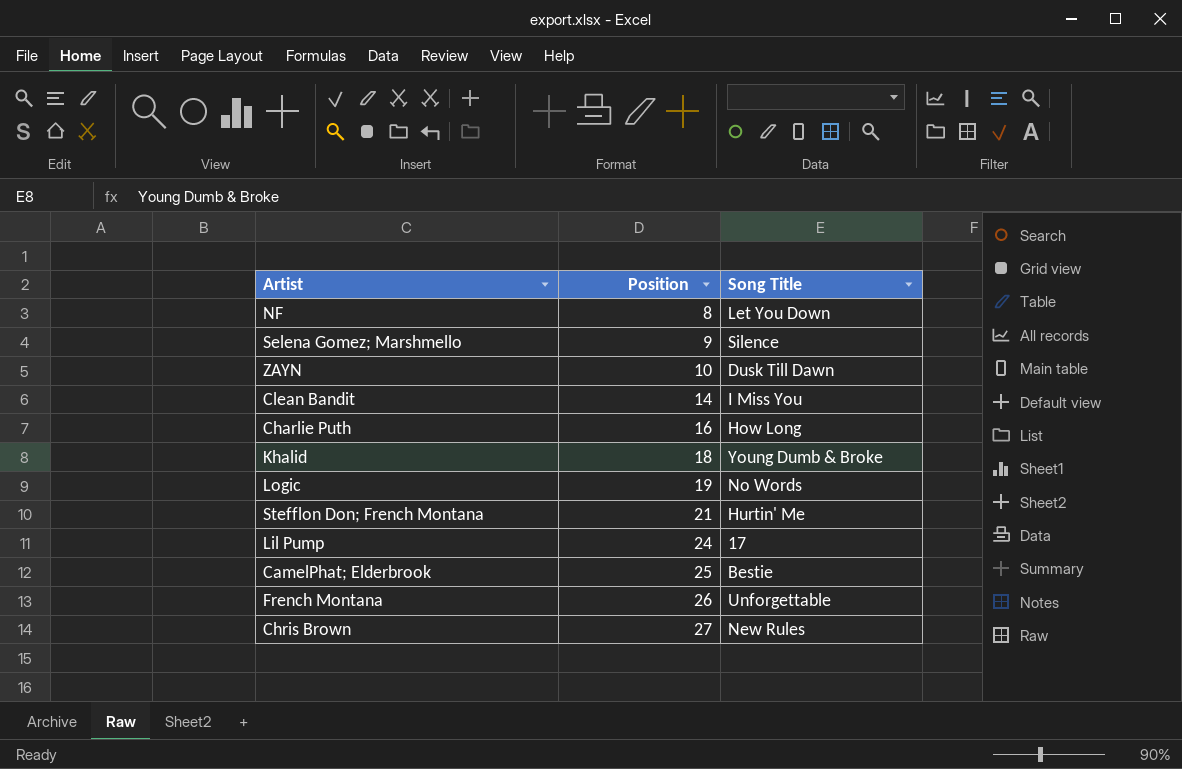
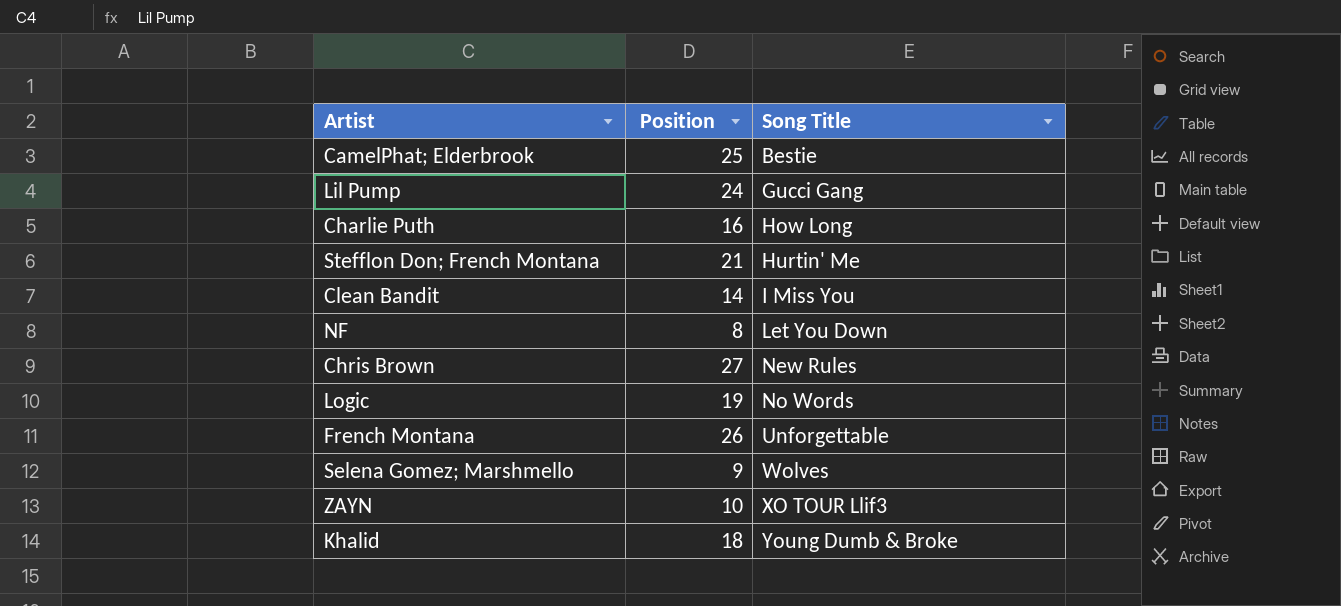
row order: Position ascending -> Song Title ascending
Lil Pump | Song Title: 17 -> Gucci Gang
Selena Gomez; Marshmello | Song Title: Silence -> Wolves
ZAYN | Song Title: Dusk Till Dawn -> XO TOUR Llif3

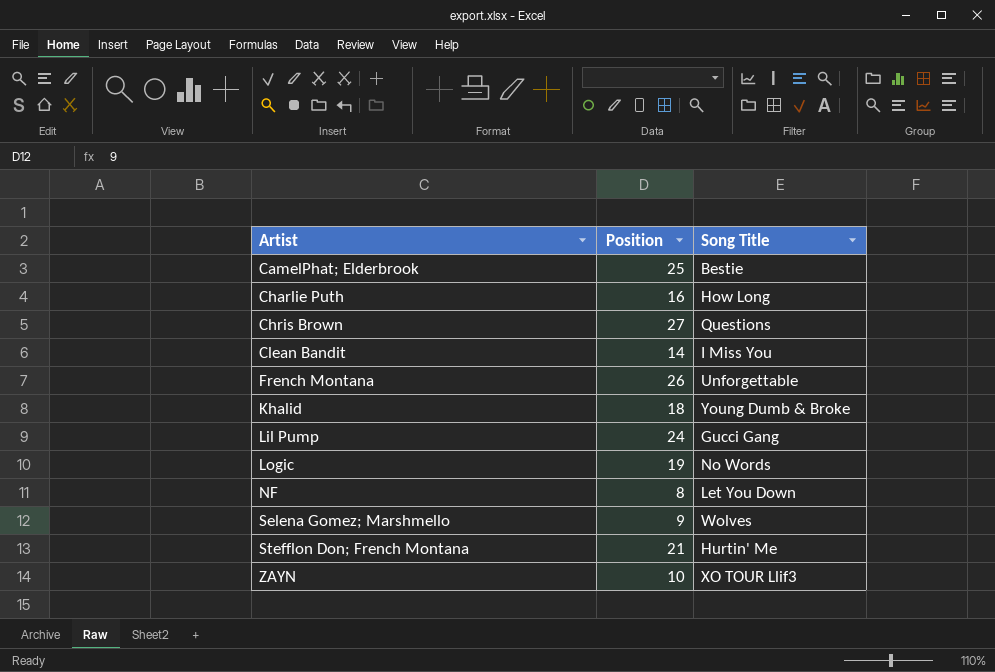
row order: Song Title ascending -> Artist ascending
Chris Brown | Song Title: New Rules -> Questions

